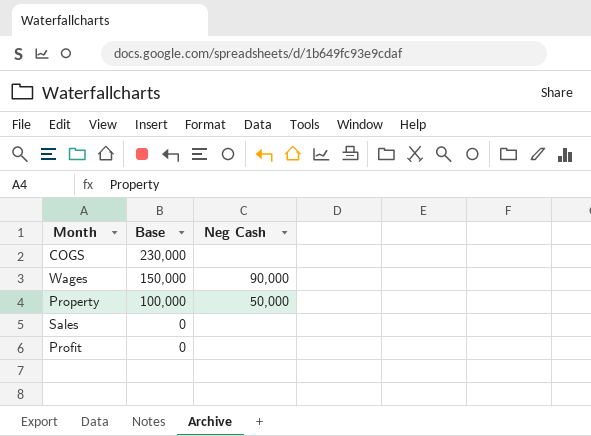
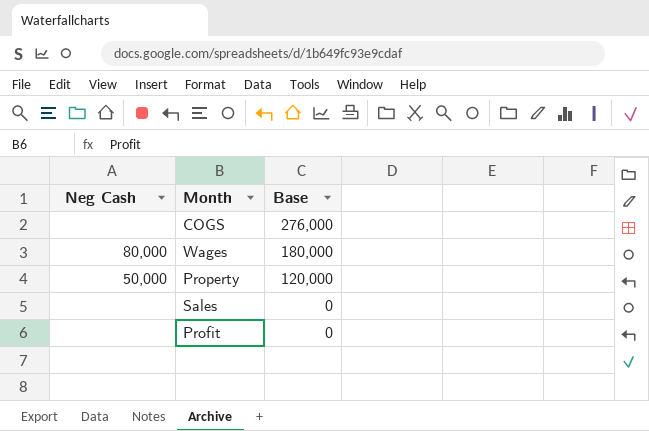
column Neg Cash | position: 3 -> 1
COGS | Base: 230,000 -> 276,000
Wages | Neg Cash: 90,000 -> 80,000
Wages | Base: 150,000 -> 180,000
Property | Base: 100,000 -> 120,000

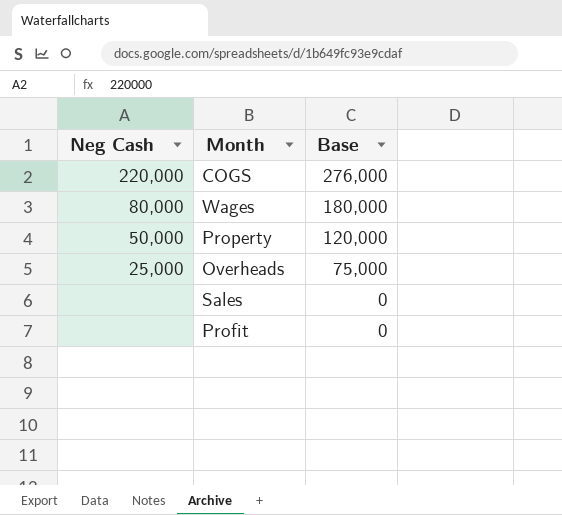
COGS | Neg Cash: none -> 220,000
row Overheads: none -> 25,000 | 75,000

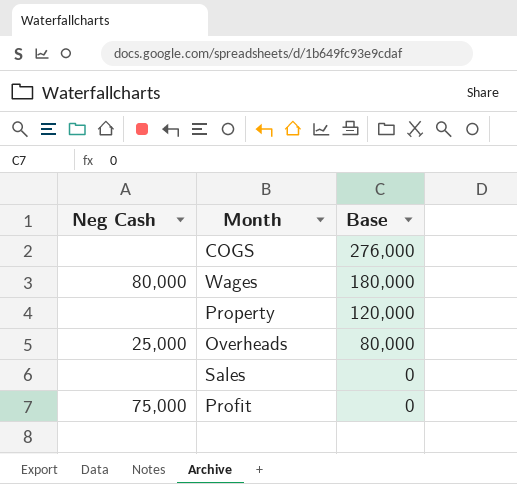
COGS | Neg Cash: 220,000 -> none
Property | Neg Cash: 50,000 -> none
Overheads | Base: 75,000 -> 80,000
Profit | Neg Cash: none -> 75,000

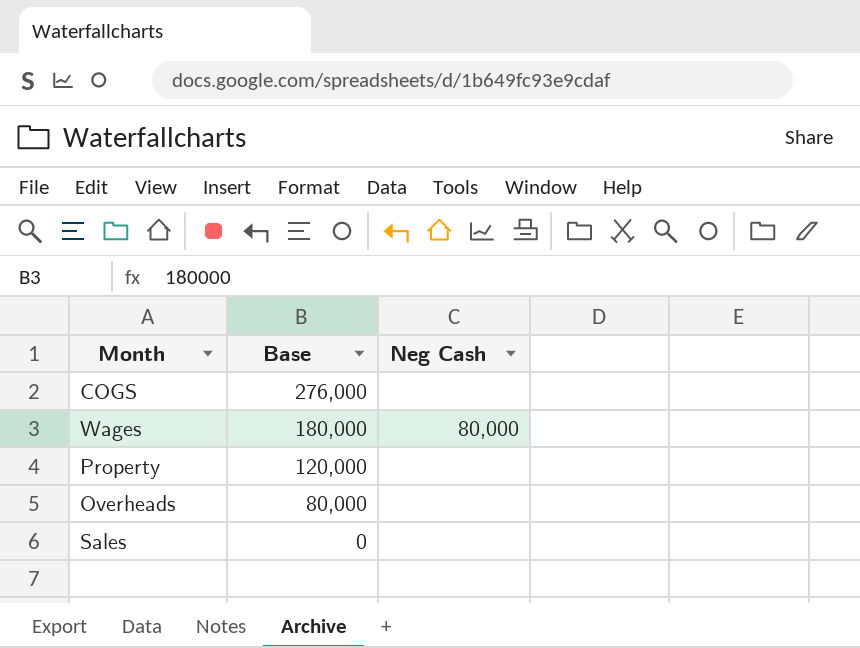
column Neg Cash | position: 1 -> 3
row Profit: 75,000 | 0 -> none
Overheads | Neg Cash: 25,000 -> none

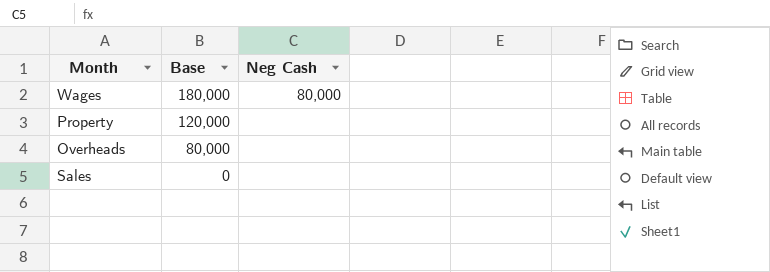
row COGS: 276,000 | none -> none

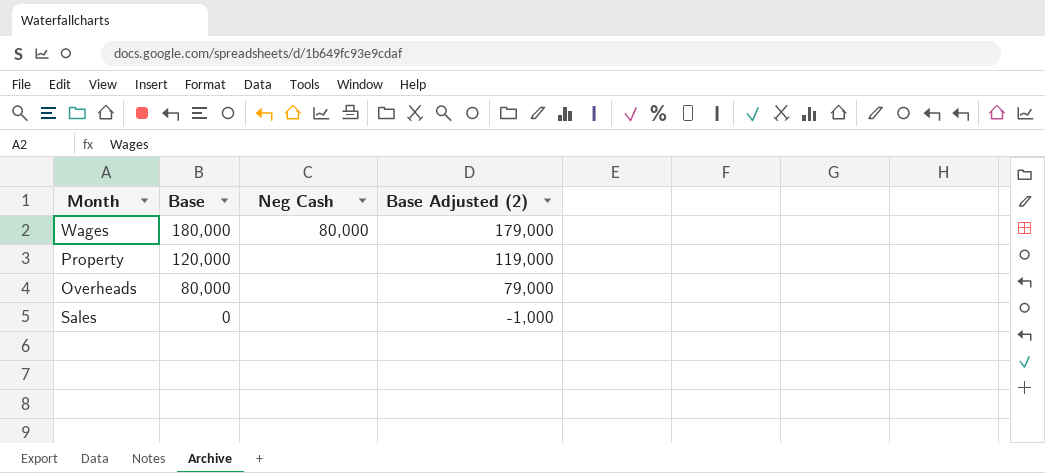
column Base Adjusted (2) | formula: none -> [Base] - 1000

